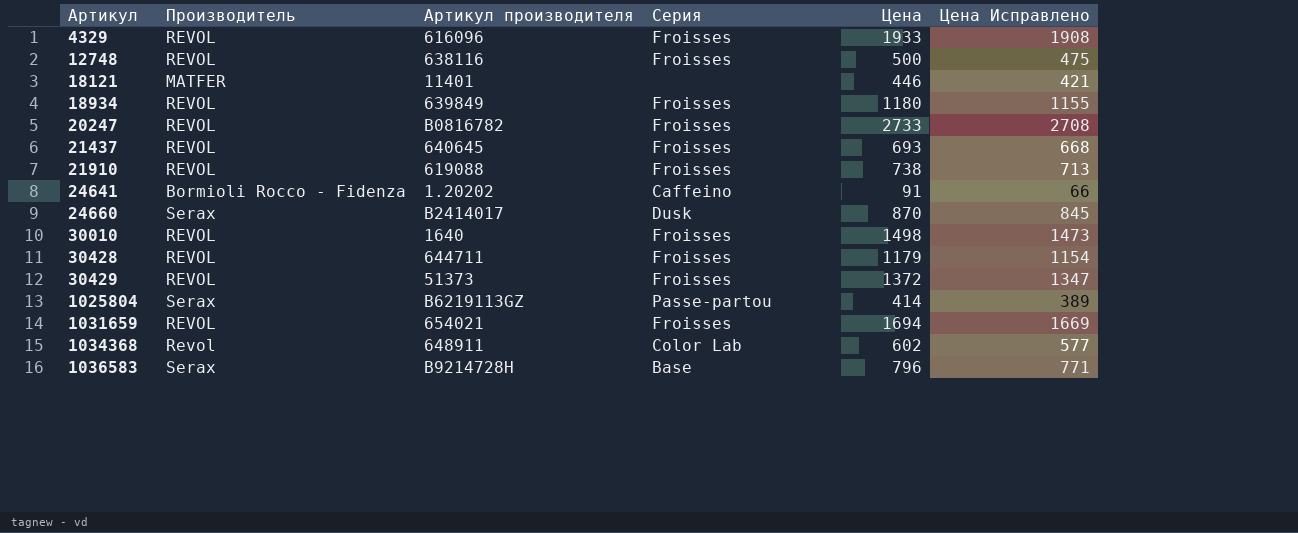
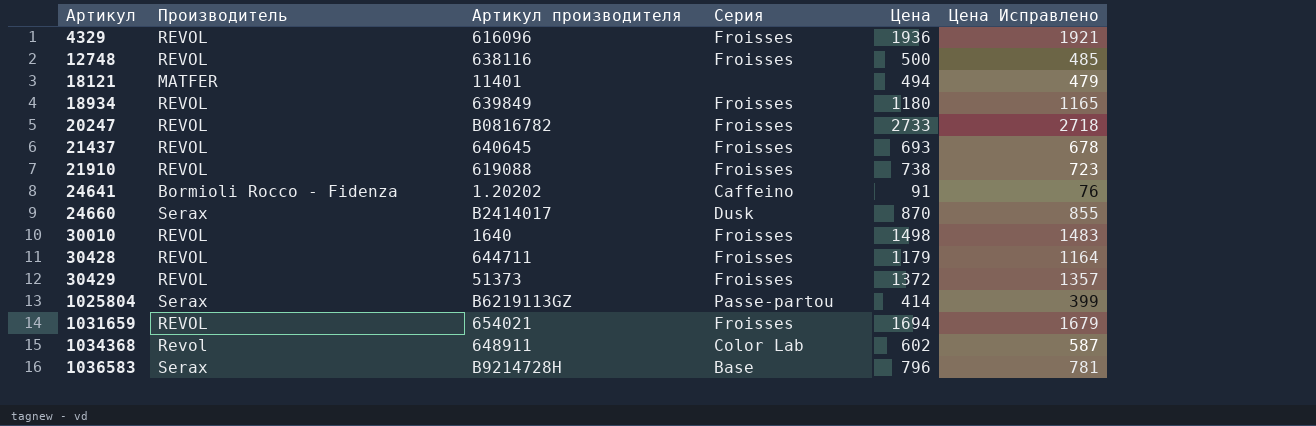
column Цена Исправлено | formula: [Цена] - 25 -> [Цена] - 15
4329 | Цена: 1933 -> 1936
18121 | Цена: 446 -> 494

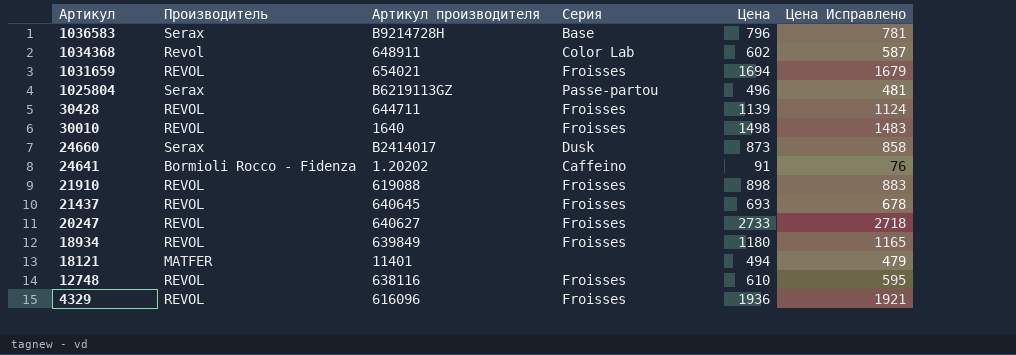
row order: Артикул ascending -> Артикул descending
row 30429: REVOL | 51373 | Froisses | 1372 | 1357 -> none
1025804 | Цена: 414 -> 496
1025804 | Цена Исправлено: 399 -> 481
30428 | Цена: 1179 -> 1139
30428 | Цена Исправлено: 1164 -> 1124
24660 | Цена: 870 -> 873
24660 | Цена Исправлено: 855 -> 858
21910 | Цена: 738 -> 898
21910 | Цена Исправлено: 723 -> 883
20247 | Артикул производителя: B0816782 -> 640627
12748 | Цена: 500 -> 610
12748 | Цена Исправлено: 485 -> 595

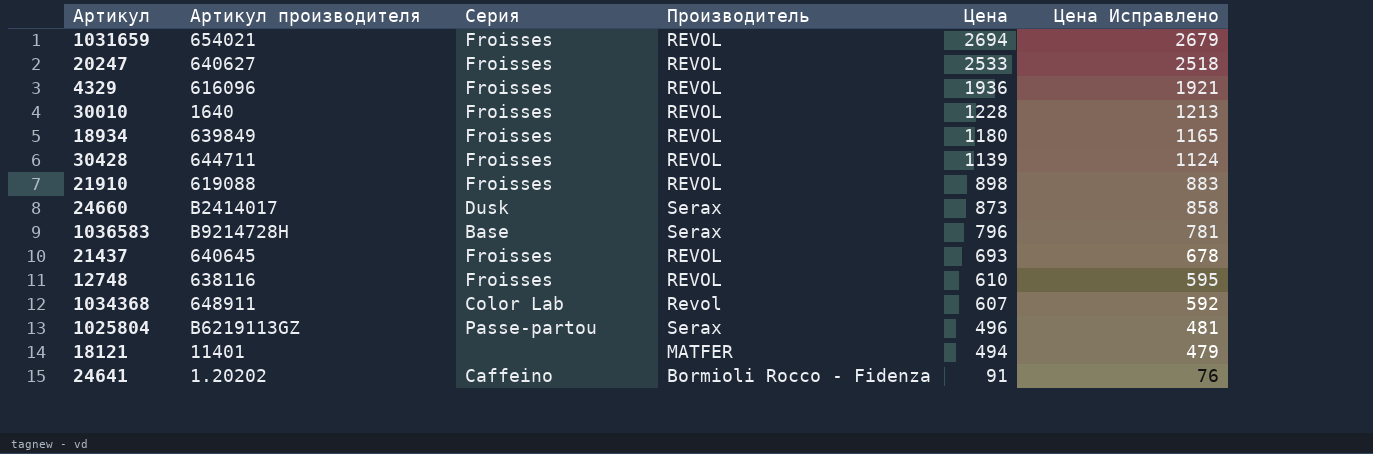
row order: Артикул descending -> Цена descending
column Производитель | position: 2 -> 4
1031659 | Цена: 1694 -> 2694
1031659 | Цена Исправлено: 1679 -> 2679
20247 | Цена: 2733 -> 2533
20247 | Цена Исправлено: 2718 -> 2518
30010 | Цена: 1498 -> 1228
30010 | Цена Исправлено: 1483 -> 1213
1034368 | Цена: 602 -> 607
1034368 | Цена Исправлено: 587 -> 592

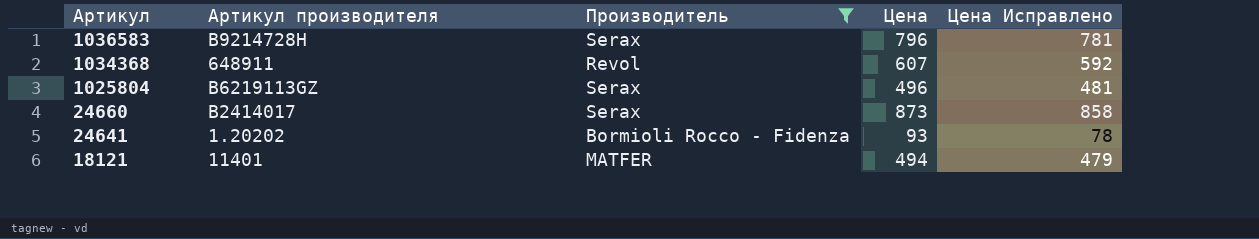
filter: none -> Производитель != REVOL
row order: Цена descending -> Артикул descending
column Серия | position: 3 -> none
24641 | Цена: 91 -> 93
24641 | Цена Исправлено: 76 -> 78

